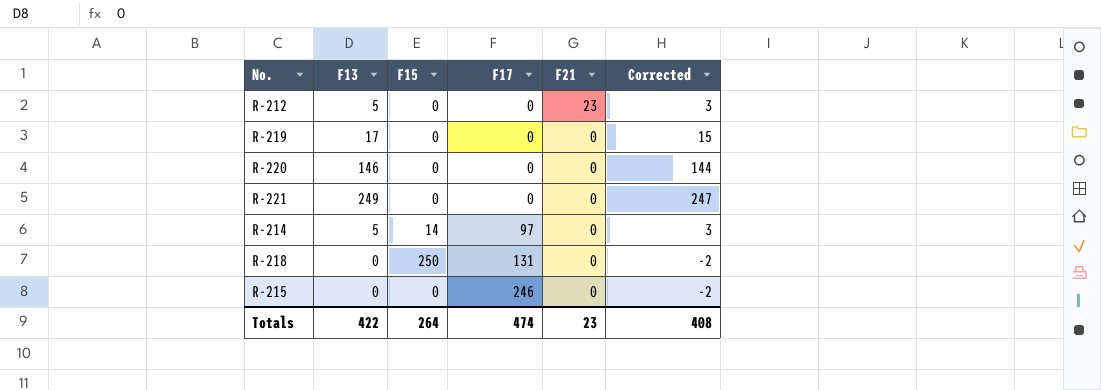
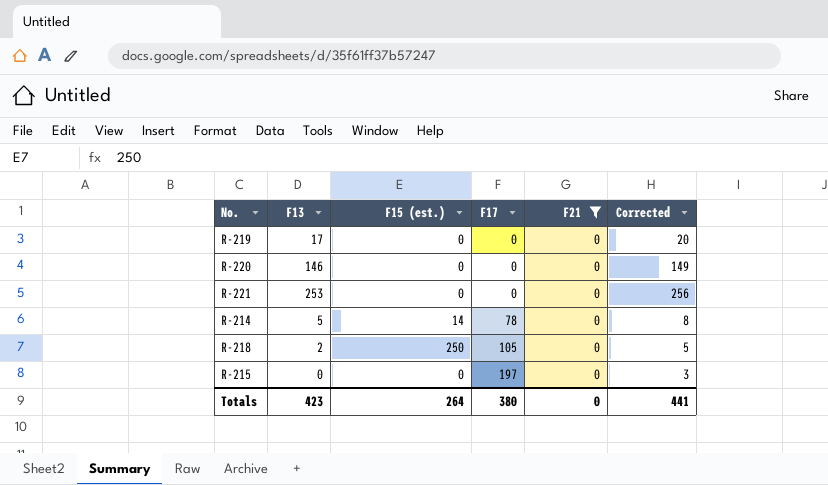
filter: none -> F21 = 0
column name: F15 -> F15 (est.)
column Corrected | formula: [F13] - 2 -> [F13] + 3
R-221 | F13: 249 -> 253
R-214 | F17: 97 -> 78
R-218 | F13: 0 -> 2
R-218 | F17: 131 -> 105
R-215 | F17: 246 -> 197
Totals | F13: 422 -> 423
Totals | F17: 474 -> 380
Totals | F21: 23 -> 0
Totals | Corrected: 408 -> 441

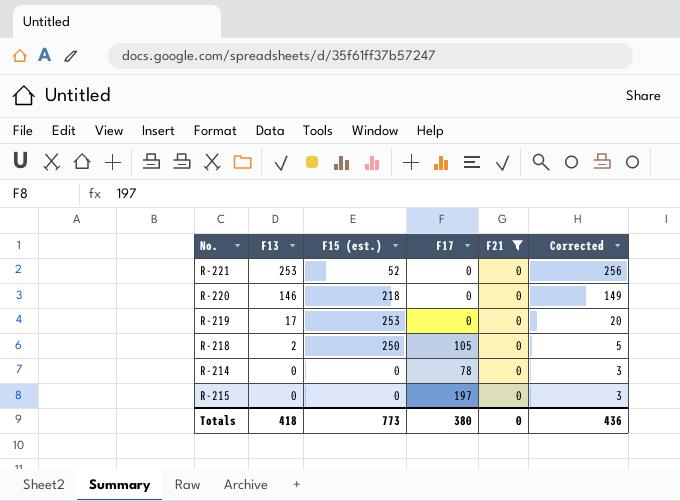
row order: F17 ascending -> F13 descending
R-221 | F15 (est.): 0 -> 52
R-220 | F15 (est.): 0 -> 218
R-219 | F15 (est.): 0 -> 253
R-214 | F13: 5 -> 0
R-214 | F15 (est.): 14 -> 0
R-214 | Corrected: 8 -> 3
Totals | F13: 423 -> 418
Totals | F15 (est.): 264 -> 773
Totals | Corrected: 441 -> 436

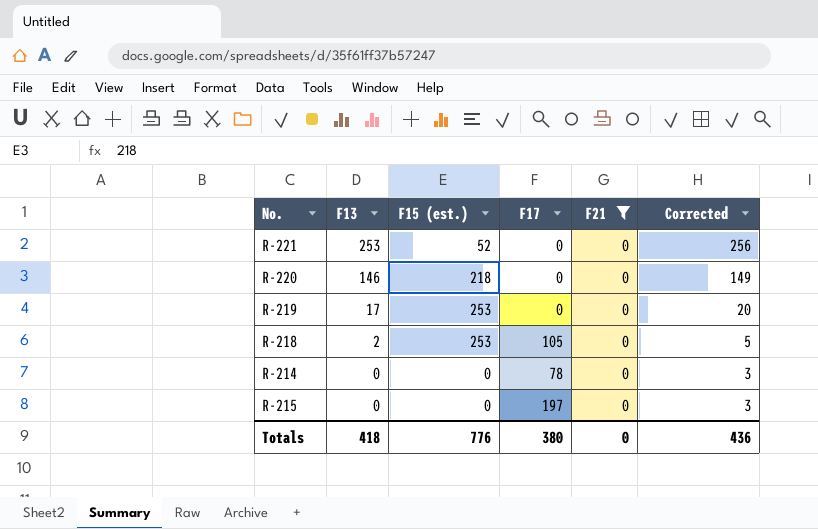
R-218 | F15 (est.): 250 -> 253
Totals | F15 (est.): 773 -> 776

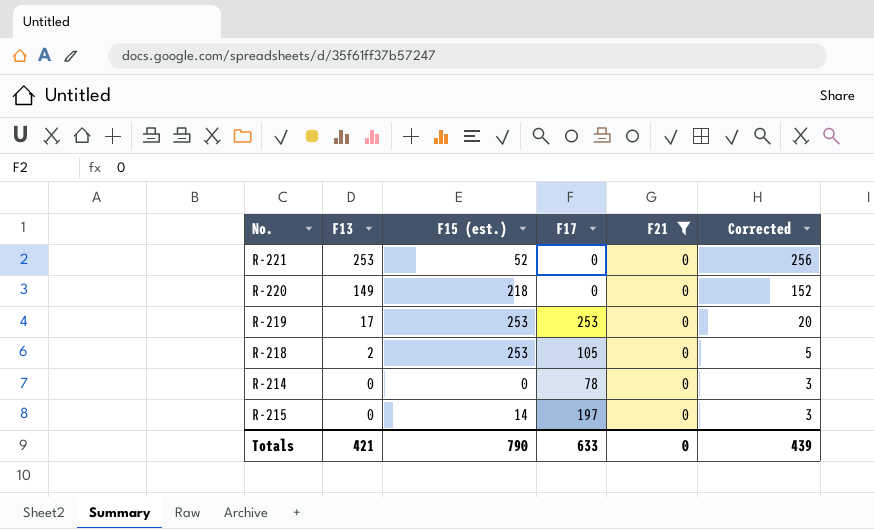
R-220 | F13: 146 -> 149
R-220 | Corrected: 149 -> 152
R-219 | F17: 0 -> 253
R-215 | F15 (est.): 0 -> 14
Totals | F13: 418 -> 421
Totals | F15 (est.): 776 -> 790
Totals | F17: 380 -> 633
Totals | Corrected: 436 -> 439

